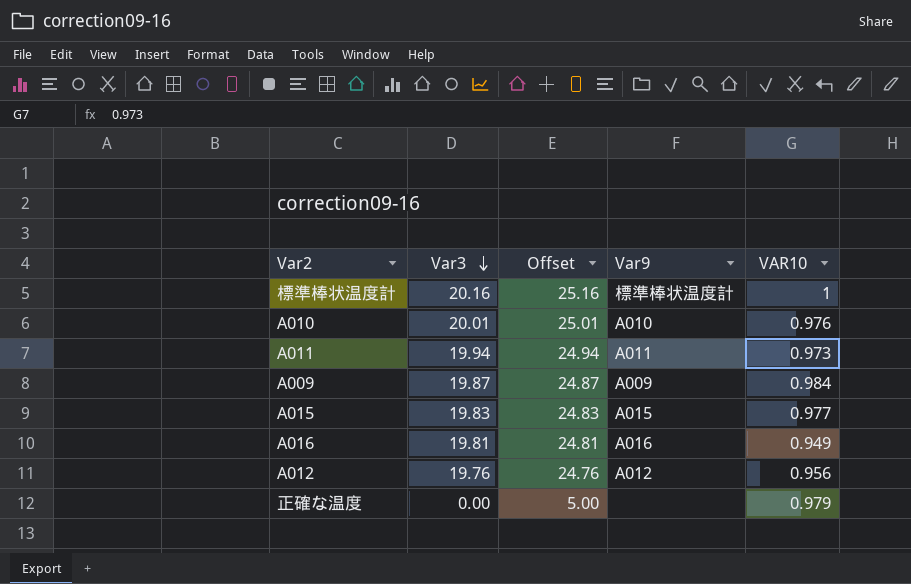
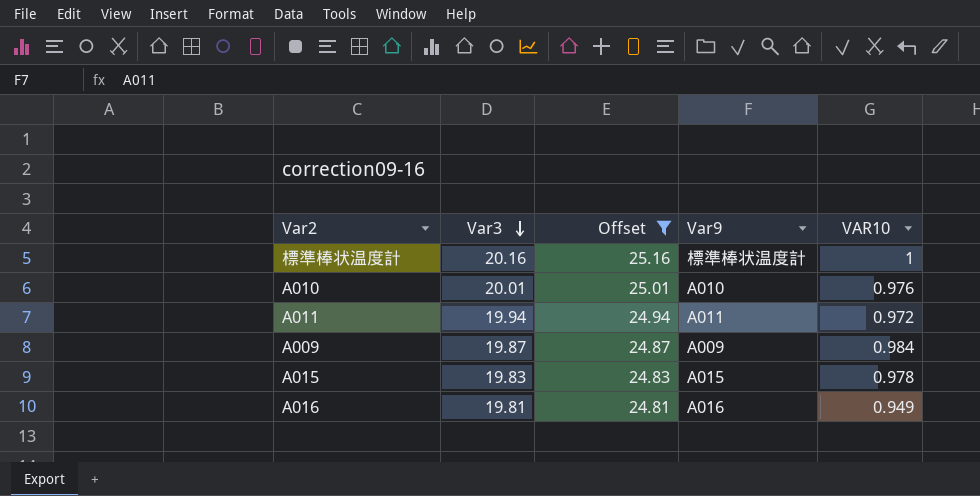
filter: none -> Offset >= 24.81
A011 | VAR10: 0.973 -> 0.972
A015 | VAR10: 0.977 -> 0.978

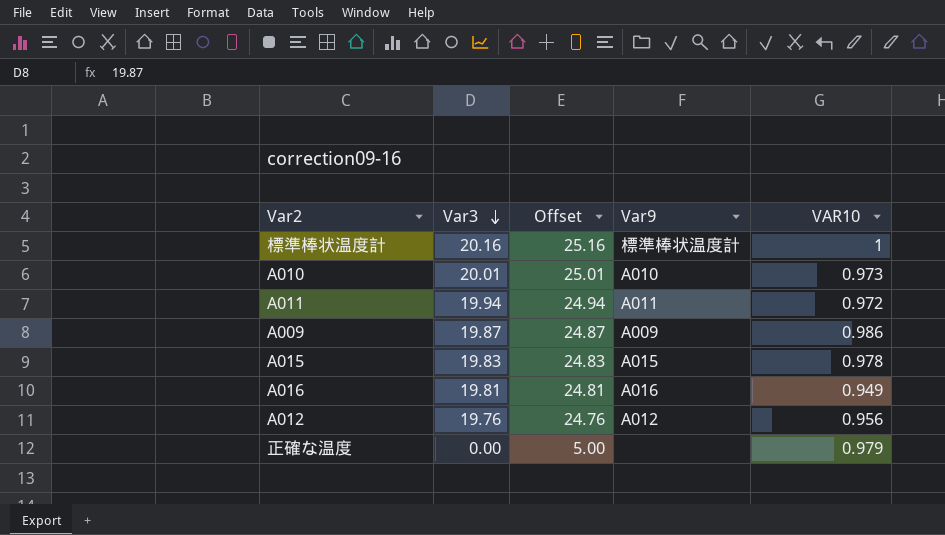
filter: Offset >= 24.81 -> none
A010 | VAR10: 0.976 -> 0.973
A009 | VAR10: 0.984 -> 0.986

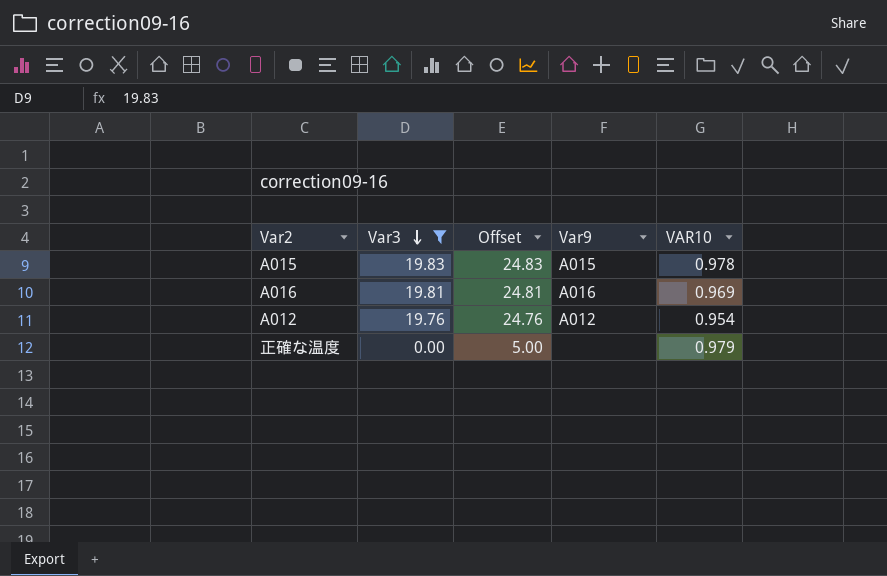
filter: none -> Var3 <= 19.83
A016 | VAR10: 0.949 -> 0.969
A012 | VAR10: 0.956 -> 0.954

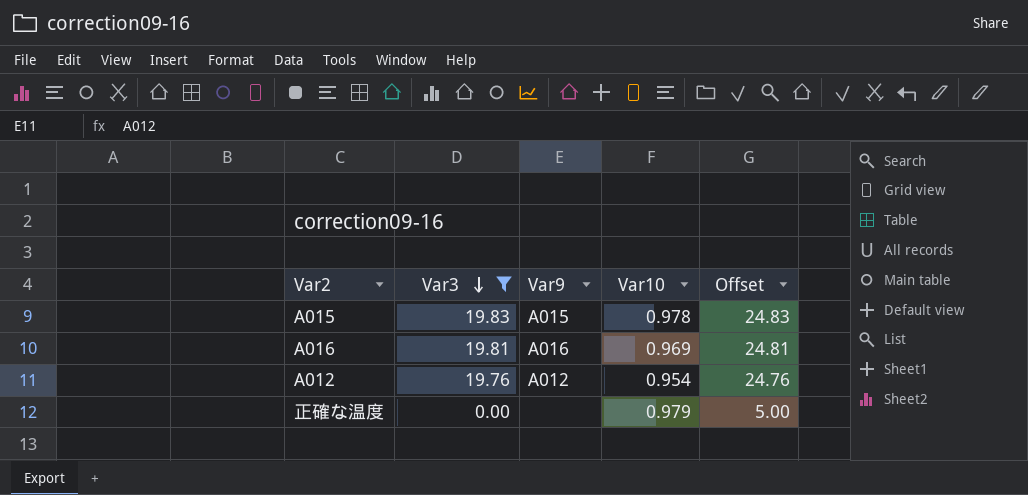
column name: VAR10 -> Var10
column Offset | position: 3 -> 5

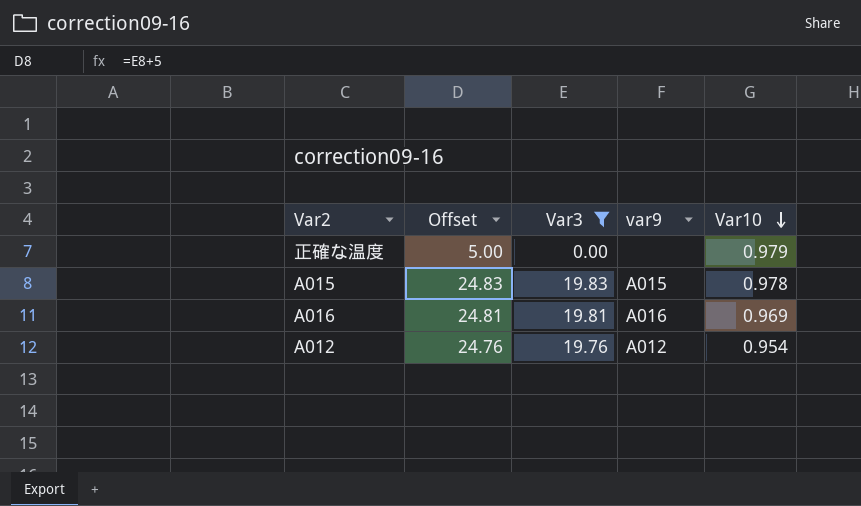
row order: Var3 descending -> Var10 descending
column Offset | position: 5 -> 2
column name: Var9 -> var9

